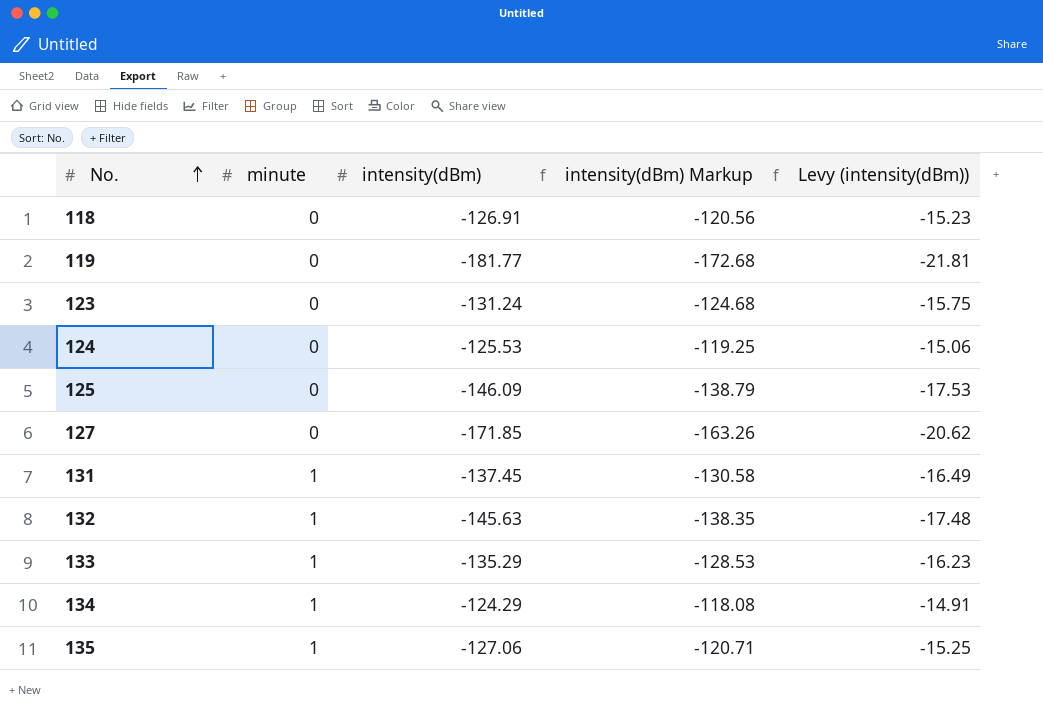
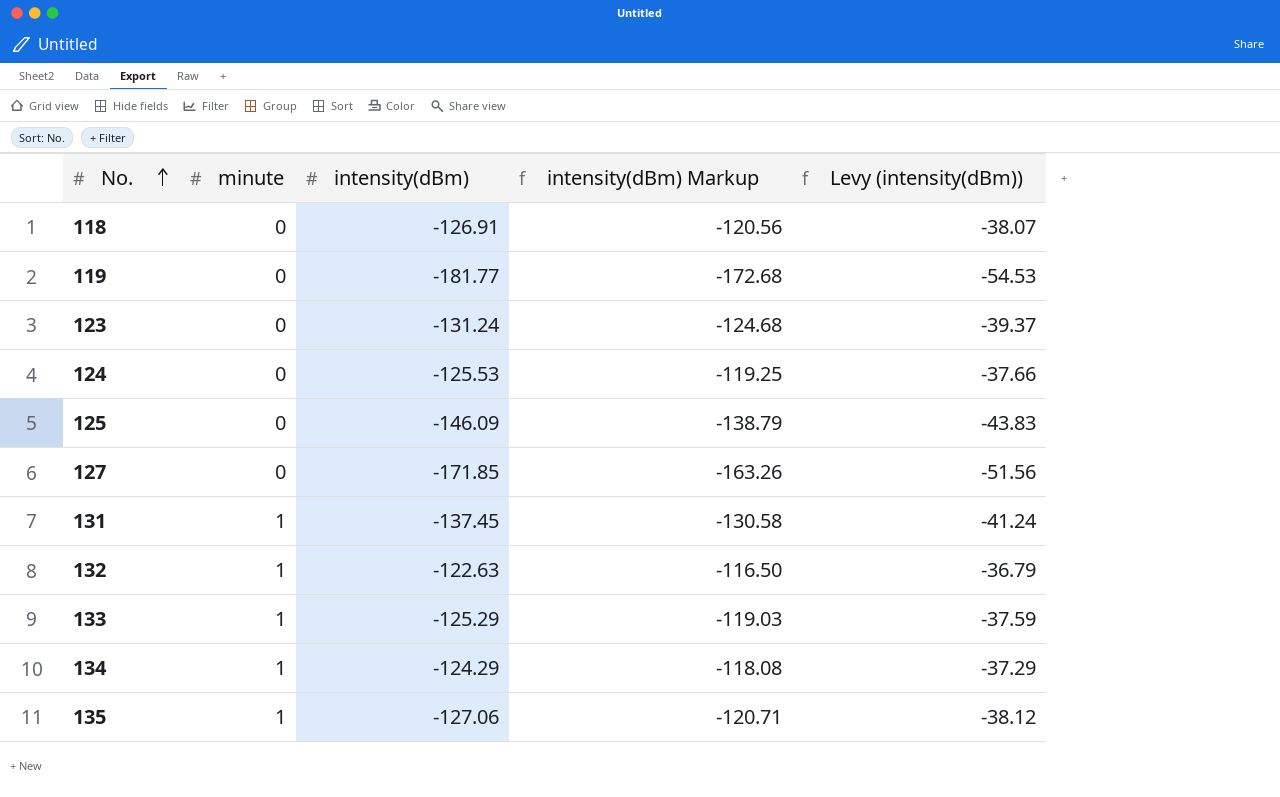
column Levy (intensity(dBm)) | formula: [intensity(dBm)] * 0.12 -> [intensity(dBm)] * 0.3
132 | intensity(dBm): -145.63 -> -122.63
132 | intensity(dBm) Markup: -138.35 -> -116.50
133 | intensity(dBm): -135.29 -> -125.29
133 | intensity(dBm) Markup: -128.53 -> -119.03

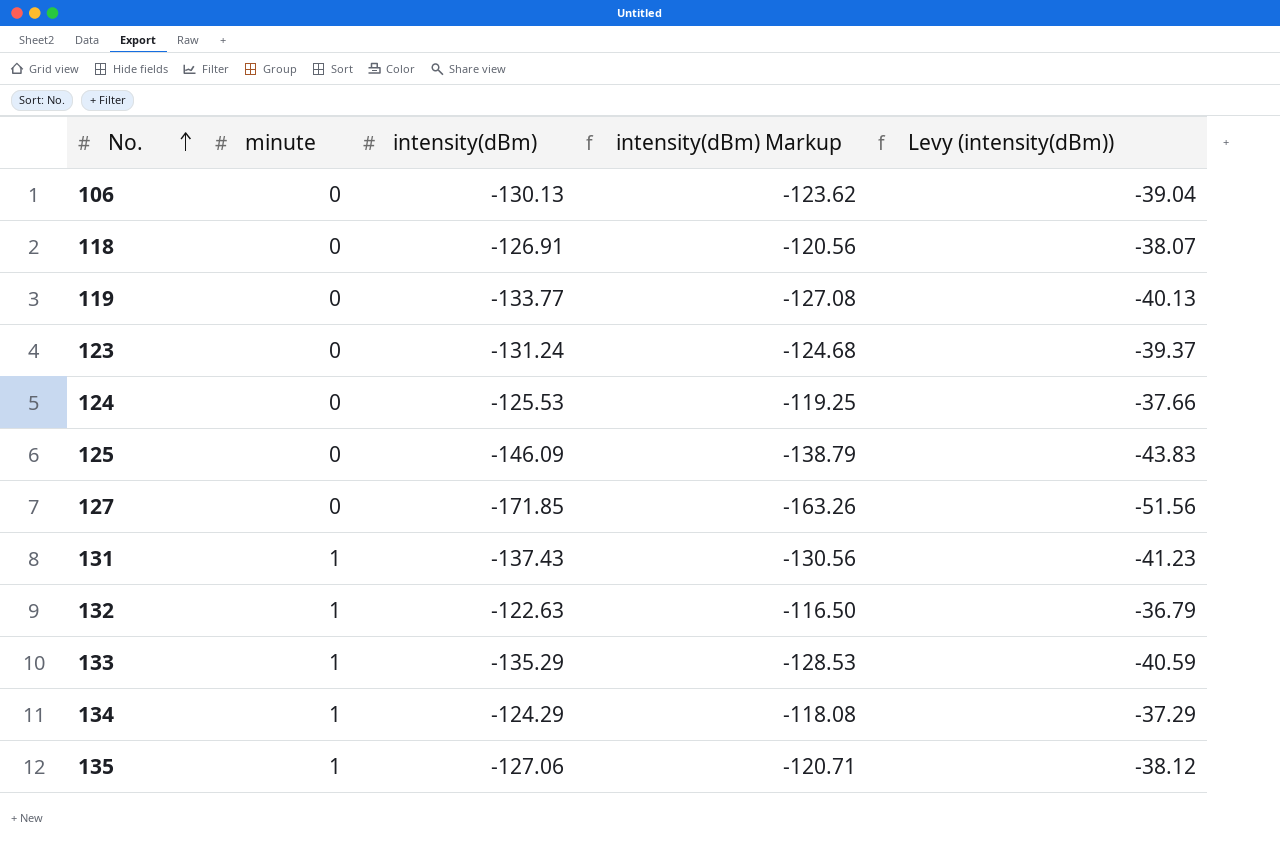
row 106: none -> 0 | -130.13 | -123.62 | -39.04
119 | intensity(dBm): -181.77 -> -133.77
119 | intensity(dBm) Markup: -172.68 -> -127.08
119 | Levy (intensity(dBm)): -54.53 -> -40.13
131 | intensity(dBm): -137.45 -> -137.43
131 | intensity(dBm) Markup: -130.58 -> -130.56
131 | Levy (intensity(dBm)): -41.24 -> -41.23
133 | intensity(dBm): -125.29 -> -135.29
133 | intensity(dBm) Markup: -119.03 -> -128.53
133 | Levy (intensity(dBm)): -37.59 -> -40.59

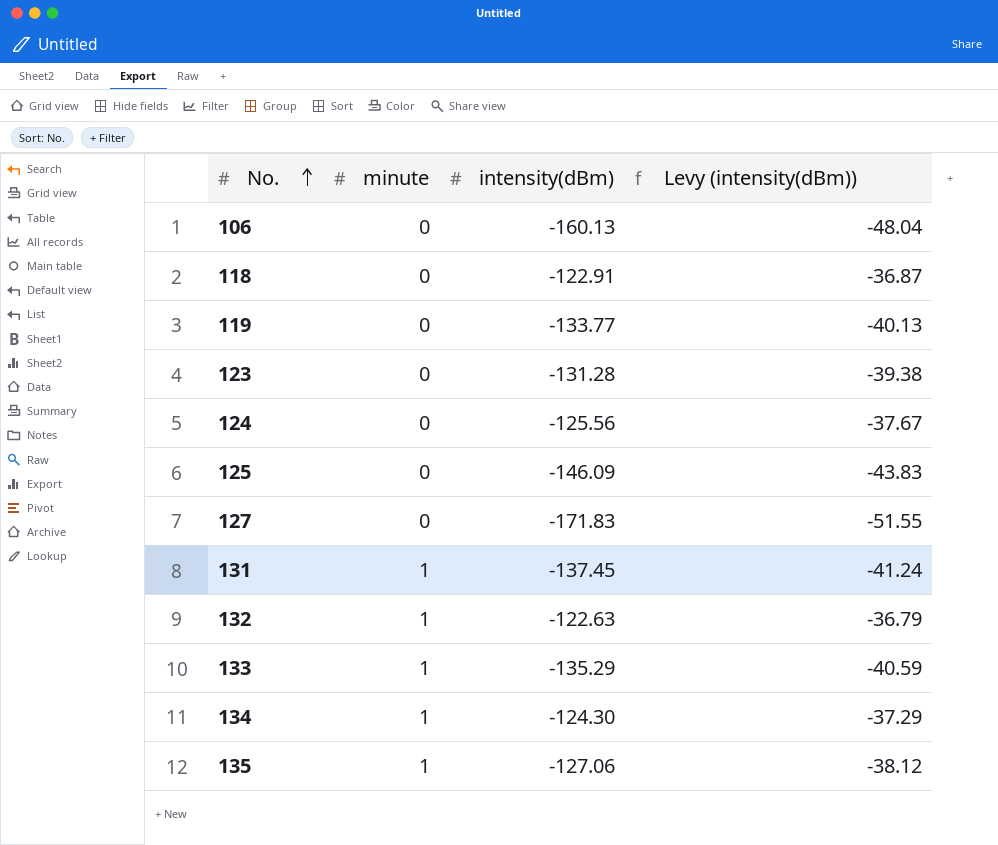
column intensity(dBm) Markup | formula: [intensity(dBm)] * 0.95 -> none
106 | intensity(dBm): -130.13 -> -160.13
106 | Levy (intensity(dBm)): -39.04 -> -48.04
118 | intensity(dBm): -126.91 -> -122.91
118 | Levy (intensity(dBm)): -38.07 -> -36.87
123 | intensity(dBm): -131.24 -> -131.28
123 | Levy (intensity(dBm)): -39.37 -> -39.38
124 | intensity(dBm): -125.53 -> -125.56
124 | Levy (intensity(dBm)): -37.66 -> -37.67
127 | intensity(dBm): -171.85 -> -171.83
127 | Levy (intensity(dBm)): -51.56 -> -51.55
131 | intensity(dBm): -137.43 -> -137.45
131 | Levy (intensity(dBm)): -41.23 -> -41.24
134 | intensity(dBm): -124.29 -> -124.30

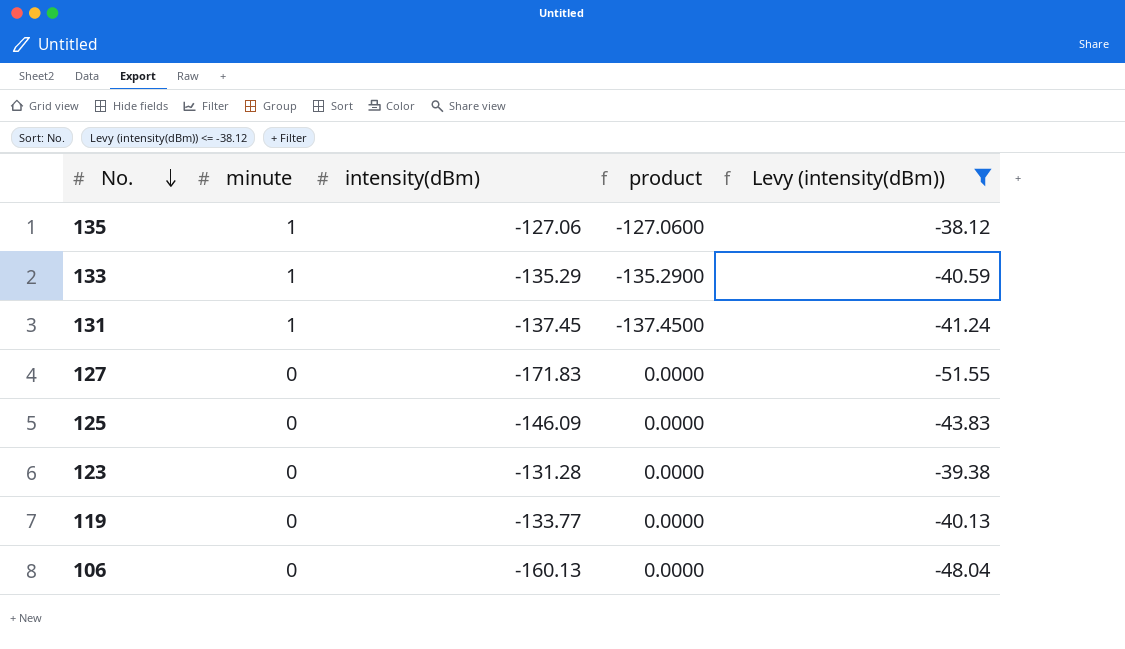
filter: none -> Levy (intensity(dBm)) <= -38.12
row order: No. ascending -> No. descending
column product | formula: none -> [minute] * [intensity(dBm)]

